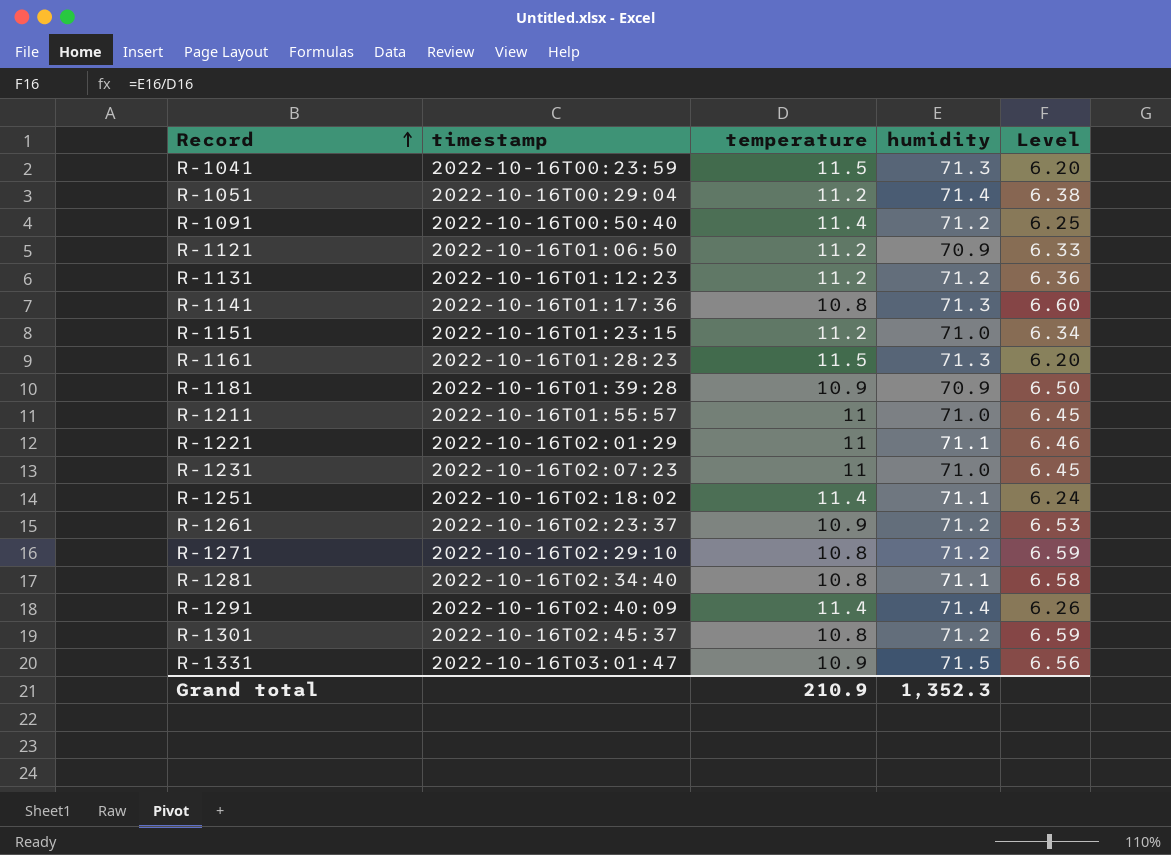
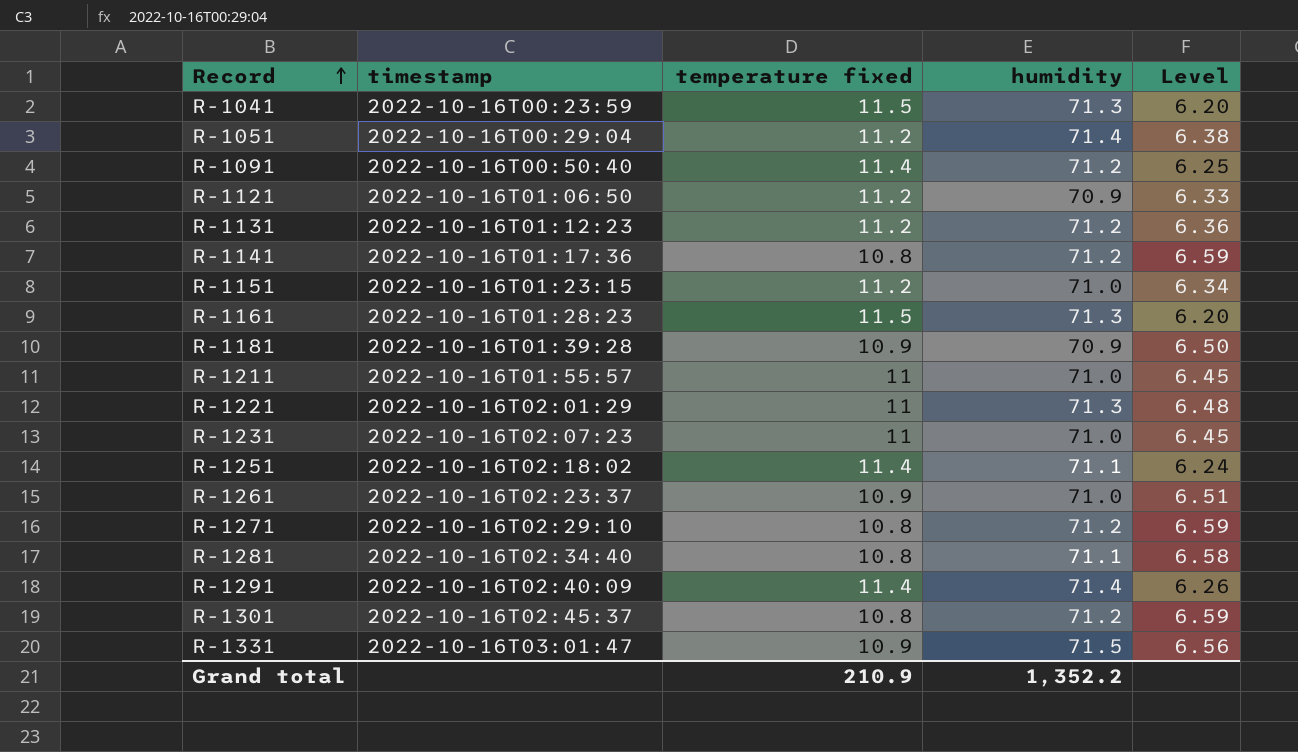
column name: temperature -> temperature fixed
R-1141 | humidity: 71.3 -> 71.2
R-1141 | Level: 6.60 -> 6.59
R-1221 | humidity: 71.1 -> 71.3
R-1221 | Level: 6.46 -> 6.48
R-1261 | humidity: 71.2 -> 71.0
R-1261 | Level: 6.53 -> 6.51
Grand total | humidity: 1,352.3 -> 1,352.2

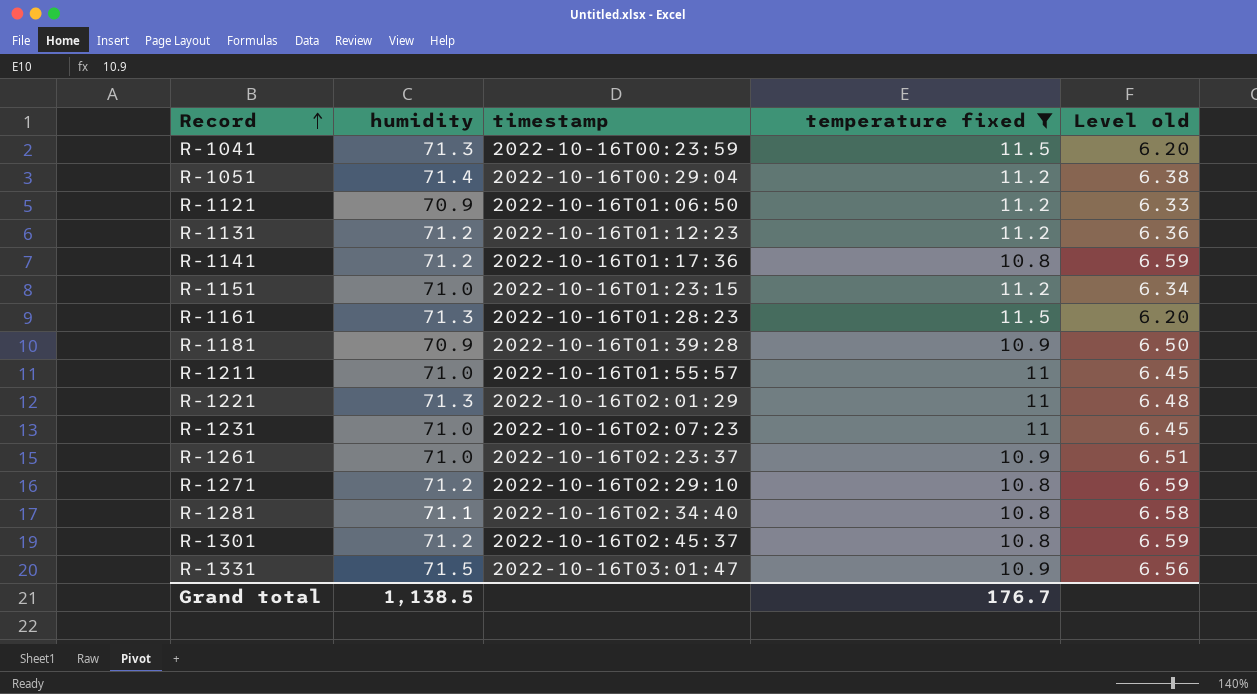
filter: none -> temperature fixed != 11.4
column humidity | position: 4 -> 2
column name: Level -> Level old
Grand total | humidity: 1,352.2 -> 1,138.5
Grand total | temperature fixed: 210.9 -> 176.7

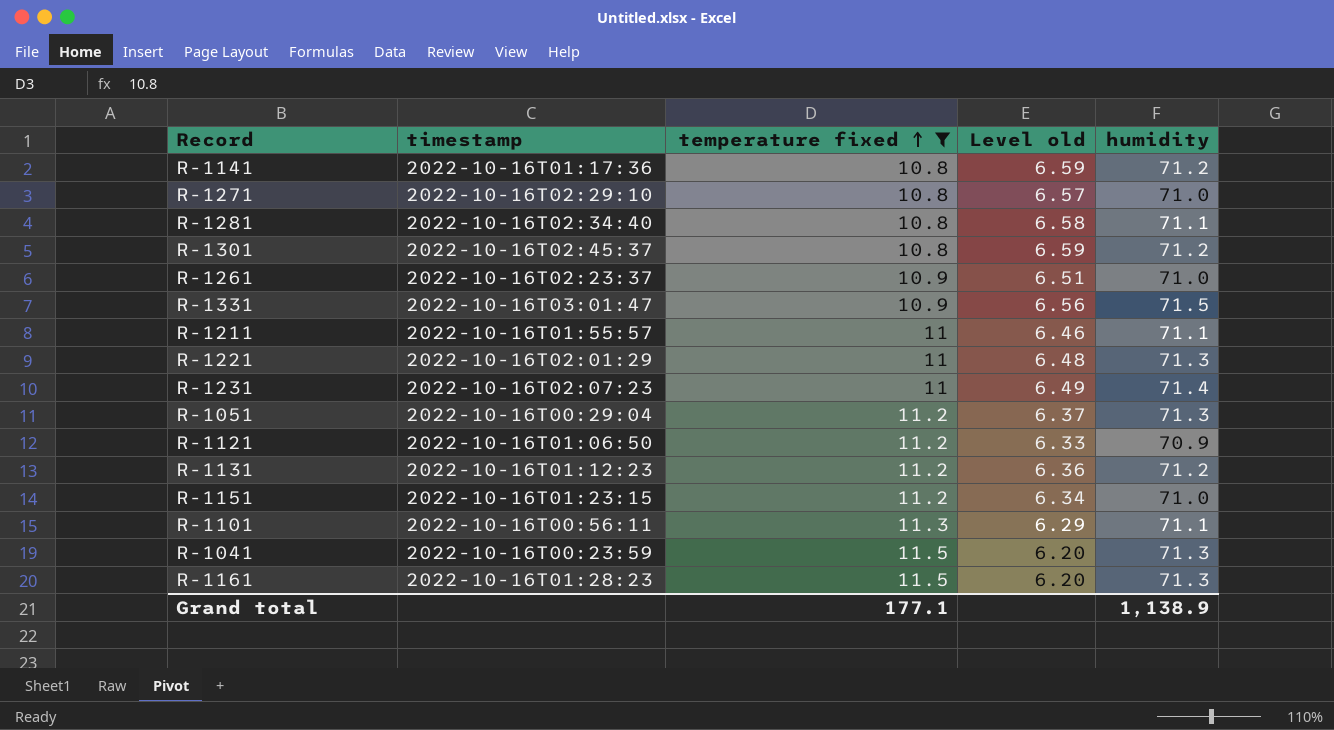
row order: Record ascending -> temperature fixed ascending
column humidity | position: 2 -> 5
row R-1181: 70.9 | 2022-10-16T01:39:28 | 10.9 | 6.50 -> none
R-1271 | Level old: 6.59 -> 6.57
R-1271 | humidity: 71.2 -> 71.0
R-1211 | Level old: 6.45 -> 6.46
R-1211 | humidity: 71.0 -> 71.1
R-1231 | Level old: 6.45 -> 6.49
R-1231 | humidity: 71.0 -> 71.4
R-1051 | Level old: 6.38 -> 6.37
R-1051 | humidity: 71.4 -> 71.3
row R-1101: none -> 2022-10-16T00:56:11 | 11.3 | 6.29 | 71.1
Grand total | temperature fixed: 176.7 -> 177.1
Grand total | humidity: 1,138.5 -> 1,138.9

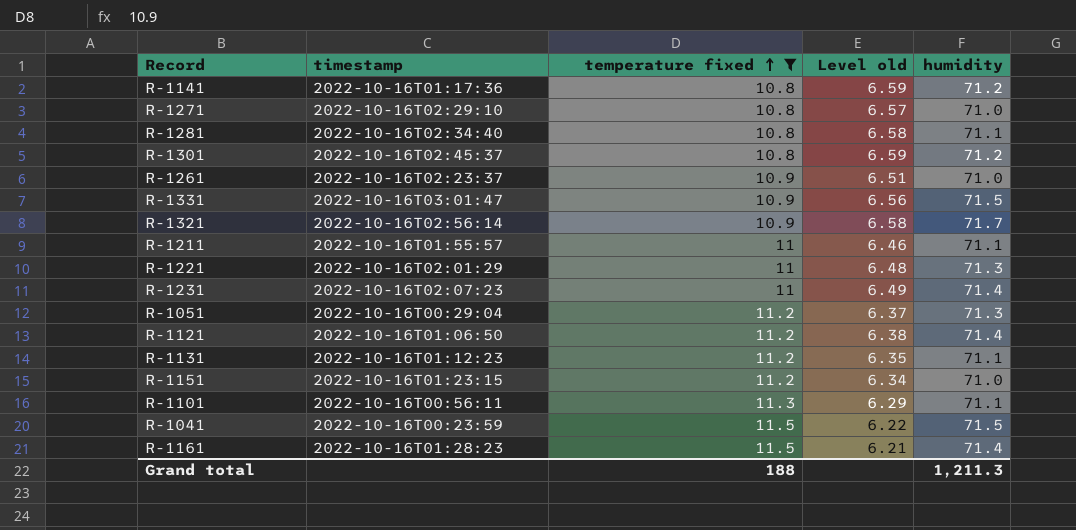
row R-1321: none -> 2022-10-16T02:56:14 | 10.9 | 6.58 | 71.7
R-1121 | Level old: 6.33 -> 6.38
R-1121 | humidity: 70.9 -> 71.4
R-1131 | Level old: 6.36 -> 6.35
R-1131 | humidity: 71.2 -> 71.1
R-1041 | Level old: 6.20 -> 6.22
R-1041 | humidity: 71.3 -> 71.5
R-1161 | Level old: 6.20 -> 6.21
R-1161 | humidity: 71.3 -> 71.4
Grand total | temperature fixed: 177.1 -> 188
Grand total | humidity: 1,138.9 -> 1,211.3

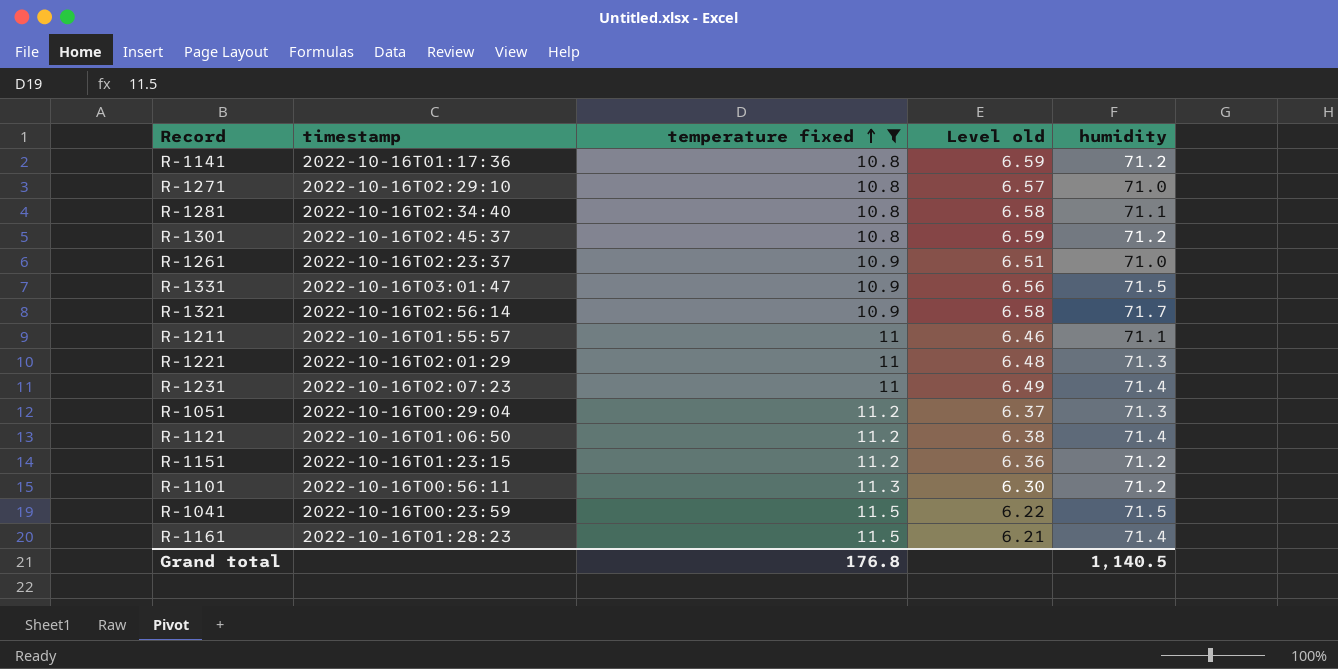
row R-1131: 2022-10-16T01:12:23 | 11.2 | 6.35 | 71.1 -> none
R-1151 | Level old: 6.34 -> 6.36
R-1151 | humidity: 71.0 -> 71.2
R-1101 | Level old: 6.29 -> 6.30
R-1101 | humidity: 71.1 -> 71.2
Grand total | temperature fixed: 188 -> 176.8
Grand total | humidity: 1,211.3 -> 1,140.5

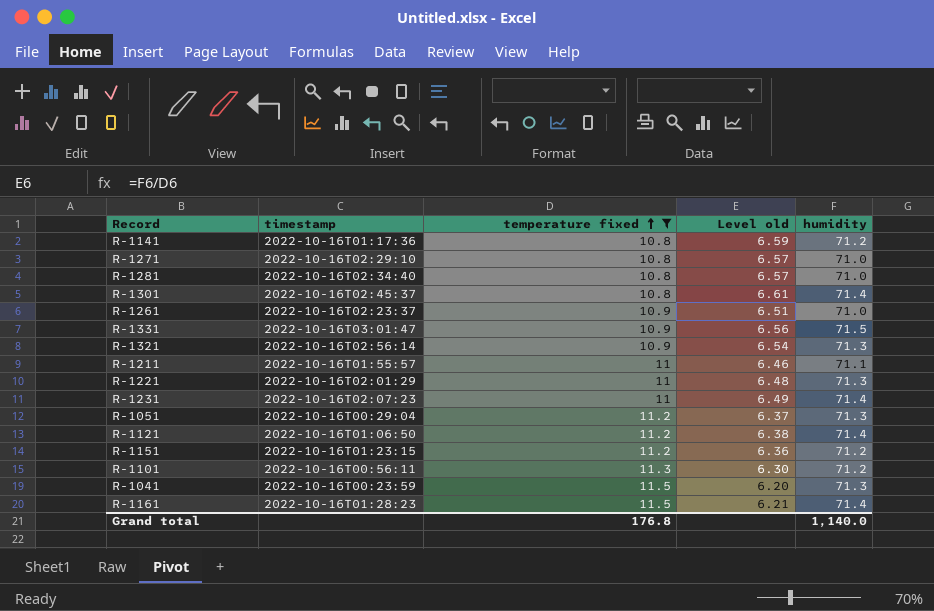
R-1281 | Level old: 6.58 -> 6.57
R-1281 | humidity: 71.1 -> 71.0
R-1301 | Level old: 6.59 -> 6.61
R-1301 | humidity: 71.2 -> 71.4
R-1321 | Level old: 6.58 -> 6.54
R-1321 | humidity: 71.7 -> 71.3
R-1041 | Level old: 6.22 -> 6.20
R-1041 | humidity: 71.5 -> 71.3
Grand total | humidity: 1,140.5 -> 1,140.0

